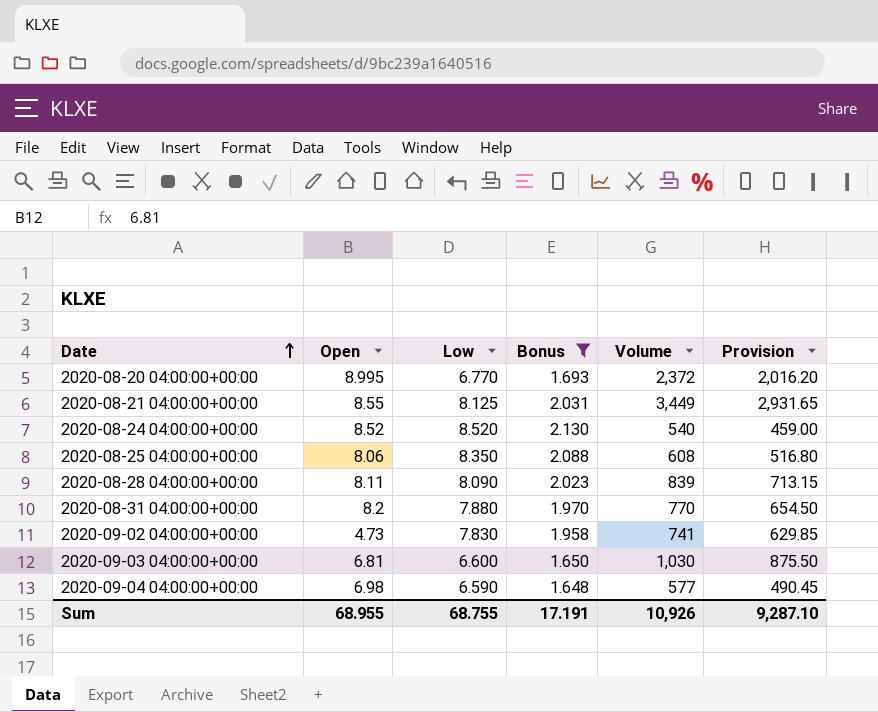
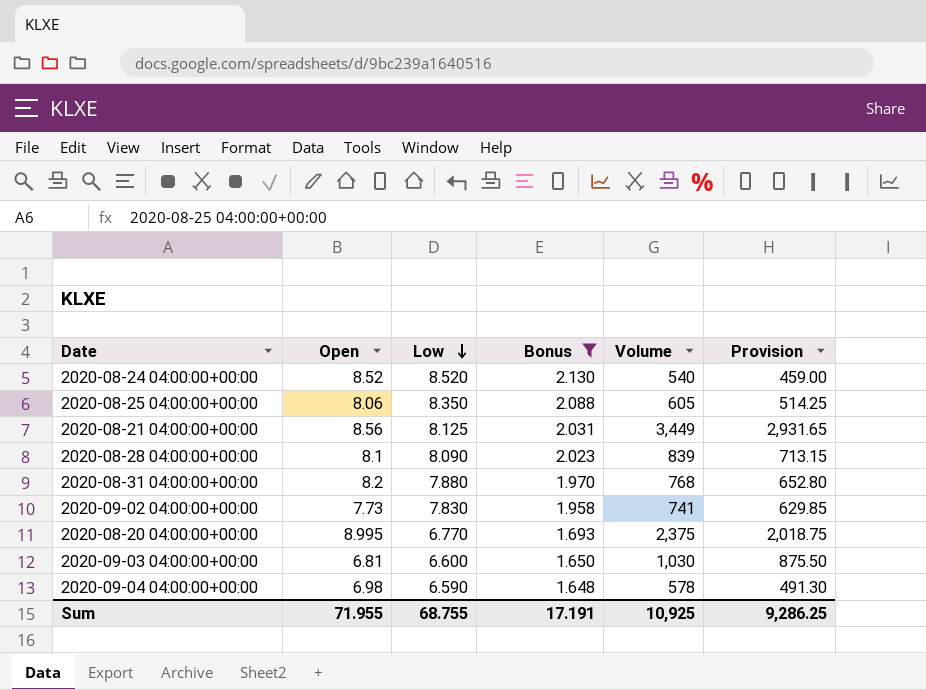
row order: Date ascending -> Low descending
2020-08-25 04:00:00+00:00 | Volume: 608 -> 605
2020-08-25 04:00:00+00:00 | Provision: 516.80 -> 514.25
2020-08-21 04:00:00+00:00 | Open: 8.55 -> 8.56
2020-08-28 04:00:00+00:00 | Open: 8.11 -> 8.1
2020-08-31 04:00:00+00:00 | Volume: 770 -> 768
2020-08-31 04:00:00+00:00 | Provision: 654.50 -> 652.80
2020-09-02 04:00:00+00:00 | Open: 4.73 -> 7.73
2020-08-20 04:00:00+00:00 | Volume: 2,372 -> 2,375
2020-08-20 04:00:00+00:00 | Provision: 2,016.20 -> 2,018.75
2020-09-04 04:00:00+00:00 | Volume: 577 -> 578
2020-09-04 04:00:00+00:00 | Provision: 490.45 -> 491.30
Sum | Open: 68.955 -> 71.955
Sum | Volume: 10,926 -> 10,925
Sum | Provision: 9,287.10 -> 9,286.25

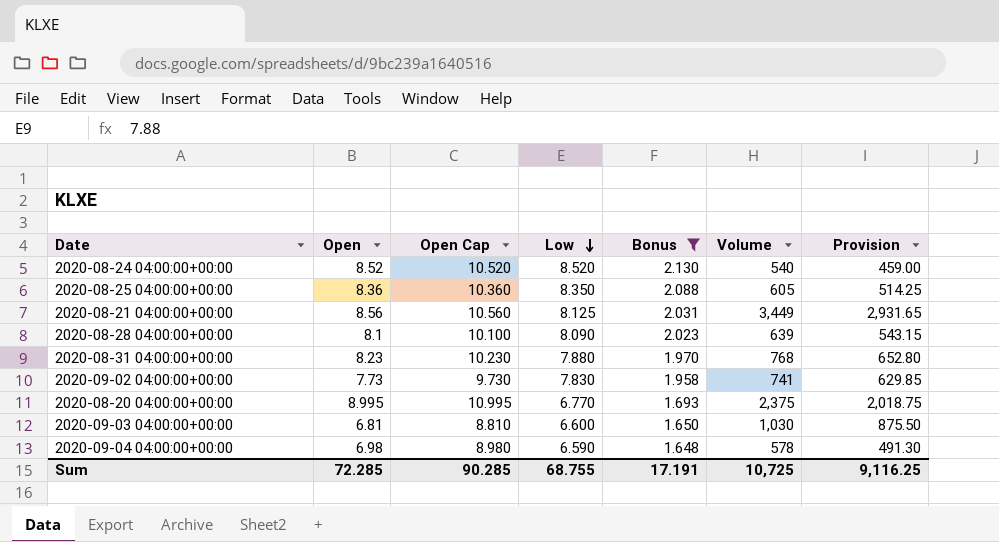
column Open Cap | formula: none -> [Open] + 2
2020-08-25 04:00:00+00:00 | Open: 8.06 -> 8.36
2020-08-28 04:00:00+00:00 | Volume: 839 -> 639
2020-08-28 04:00:00+00:00 | Provision: 713.15 -> 543.15
2020-08-31 04:00:00+00:00 | Open: 8.2 -> 8.23
Sum | Open: 71.955 -> 72.285
Sum | Volume: 10,925 -> 10,725
Sum | Provision: 9,286.25 -> 9,116.25

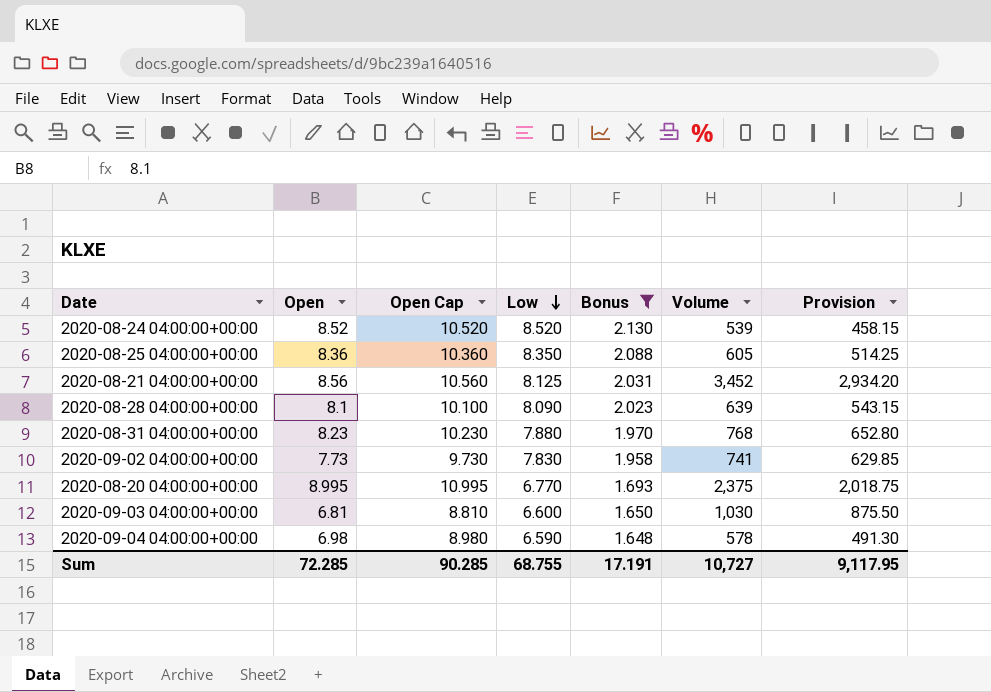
2020-08-24 04:00:00+00:00 | Volume: 540 -> 539
2020-08-24 04:00:00+00:00 | Provision: 459.00 -> 458.15
2020-08-21 04:00:00+00:00 | Volume: 3,449 -> 3,452
2020-08-21 04:00:00+00:00 | Provision: 2,931.65 -> 2,934.20
Sum | Volume: 10,725 -> 10,727
Sum | Provision: 9,116.25 -> 9,117.95

